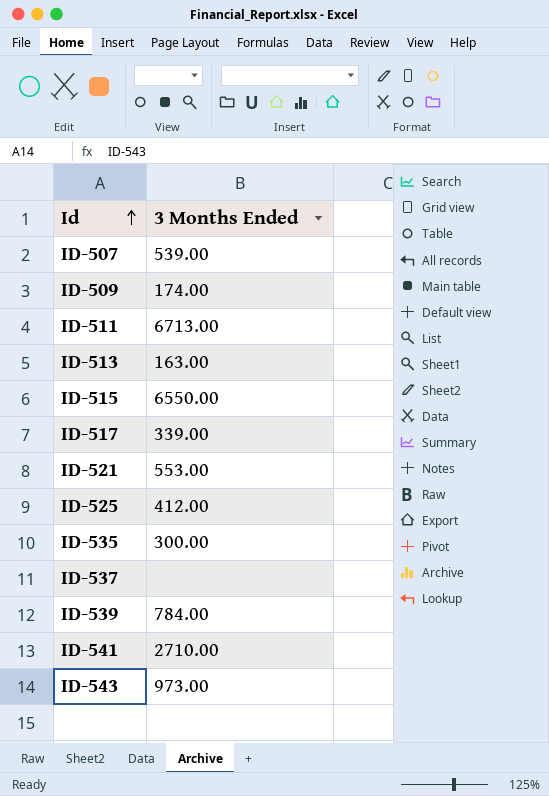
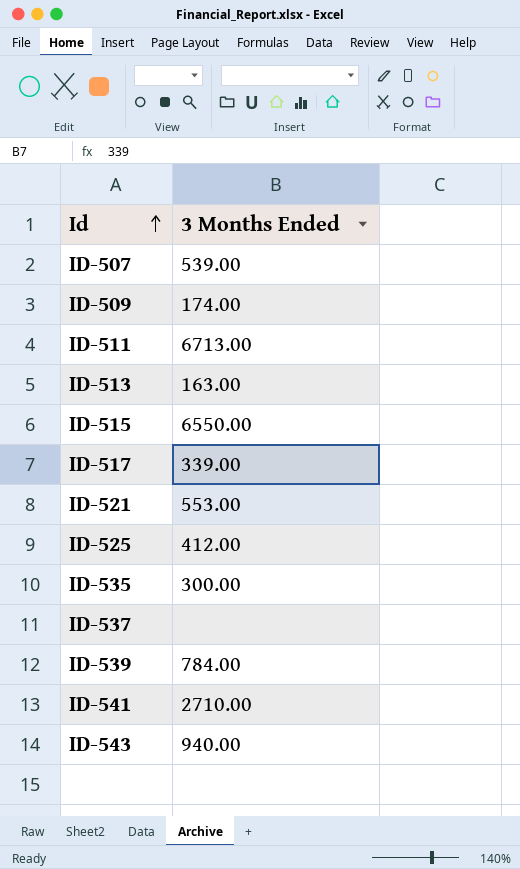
ID-543 | 3 Months Ended: 973.00 -> 940.00

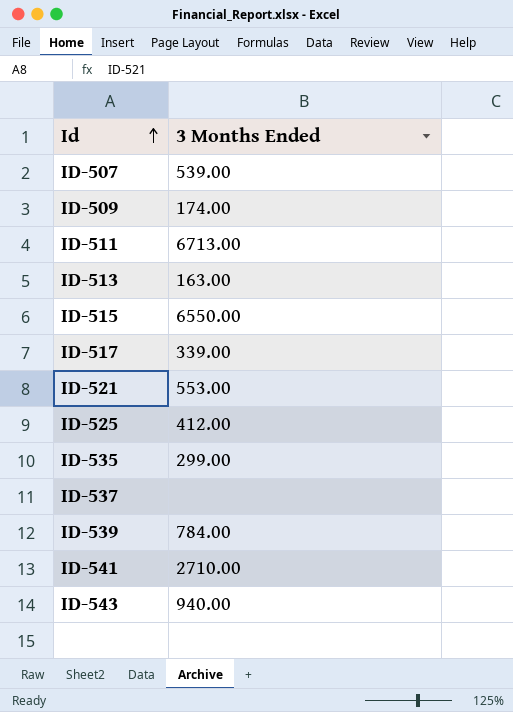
ID-535 | 3 Months Ended: 300.00 -> 299.00

